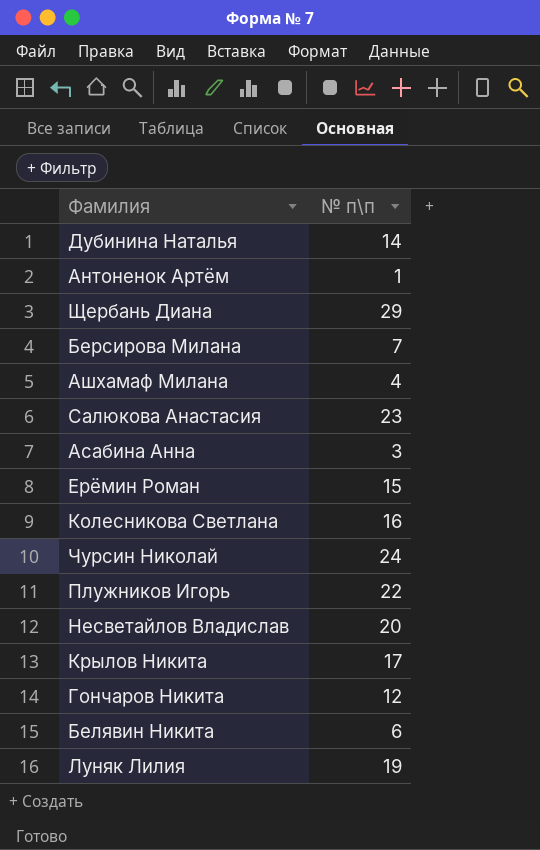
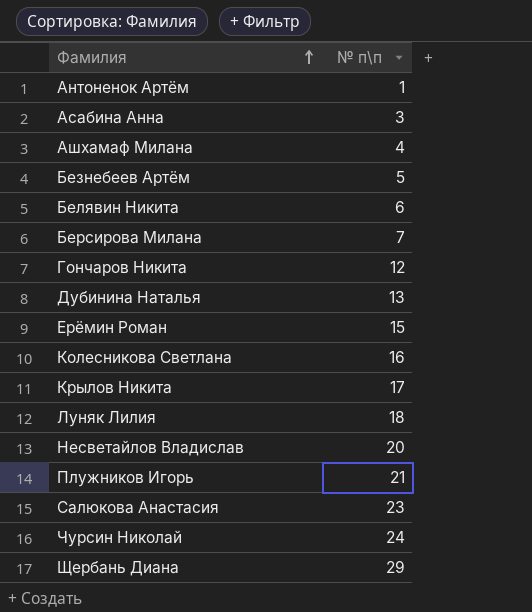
row order: none -> Фамилия ascending
row Безнебеев Артём: none -> 5
Дубинина Наталья | № п\п: 14 -> 13
Луняк Лилия | № п\п: 19 -> 18
Плужников Игорь | № п\п: 22 -> 21

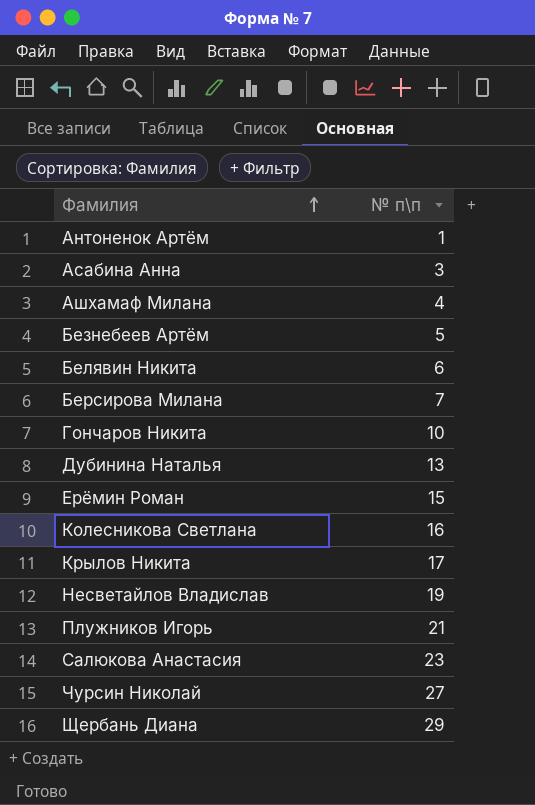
row Луняк Лилия: 18 -> none
Гончаров Никита | № п\п: 12 -> 10
Несветайлов Владислав | № п\п: 20 -> 19
Чурсин Николай | № п\п: 24 -> 27

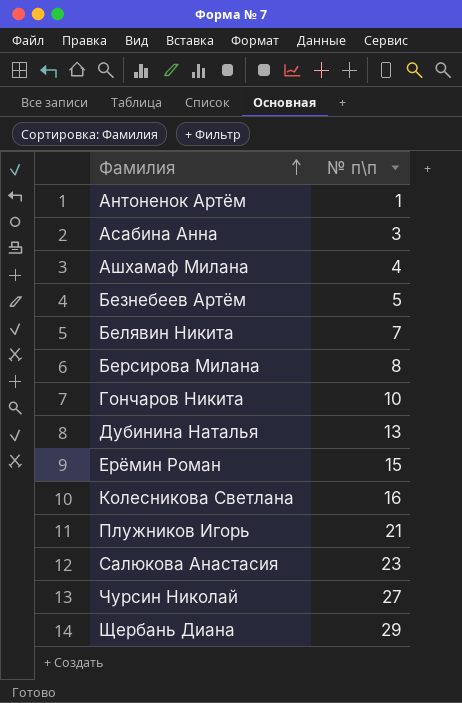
row Крылов Никита: 17 -> none
row Несветайлов Владислав: 19 -> none
Белявин Никита | № п\п: 6 -> 7
Берсирова Милана | № п\п: 7 -> 8

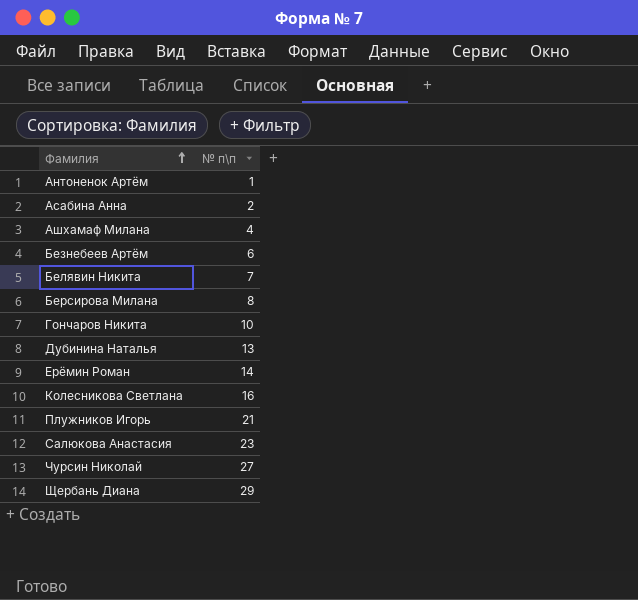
Асабина Анна | № п\п: 3 -> 2
Безнебеев Артём | № п\п: 5 -> 6
Ерёмин Роман | № п\п: 15 -> 14

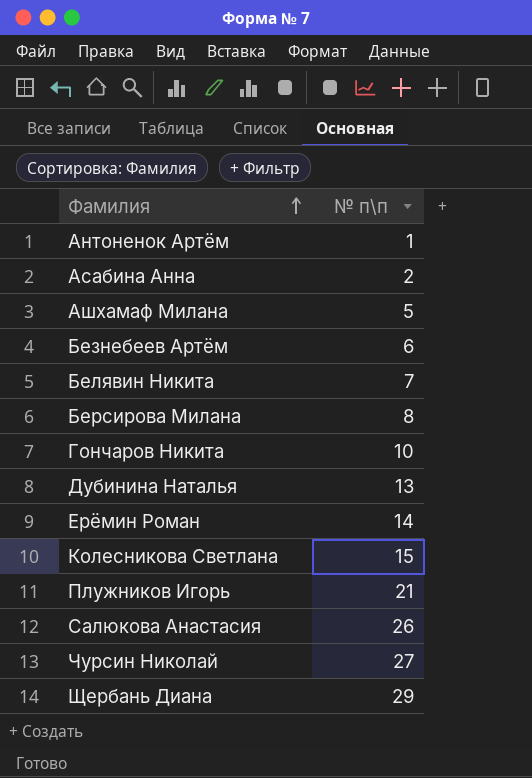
Ашхамаф Милана | № п\п: 4 -> 5
Колесникова Светлана | № п\п: 16 -> 15
Салюкова Анастасия | № п\п: 23 -> 26

